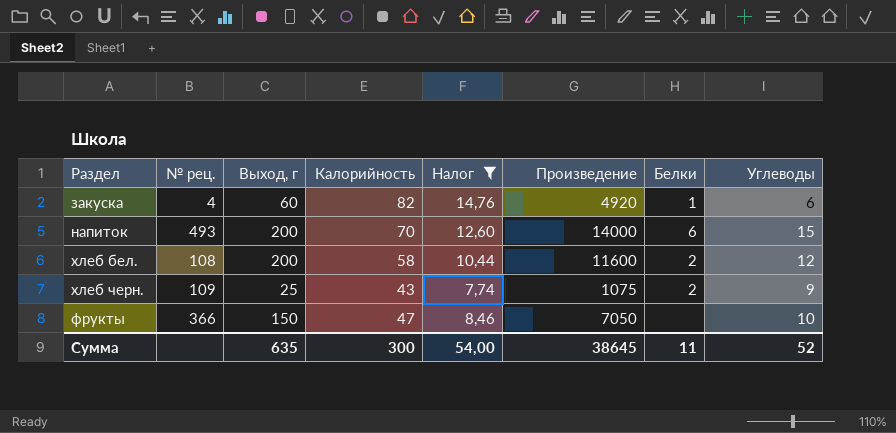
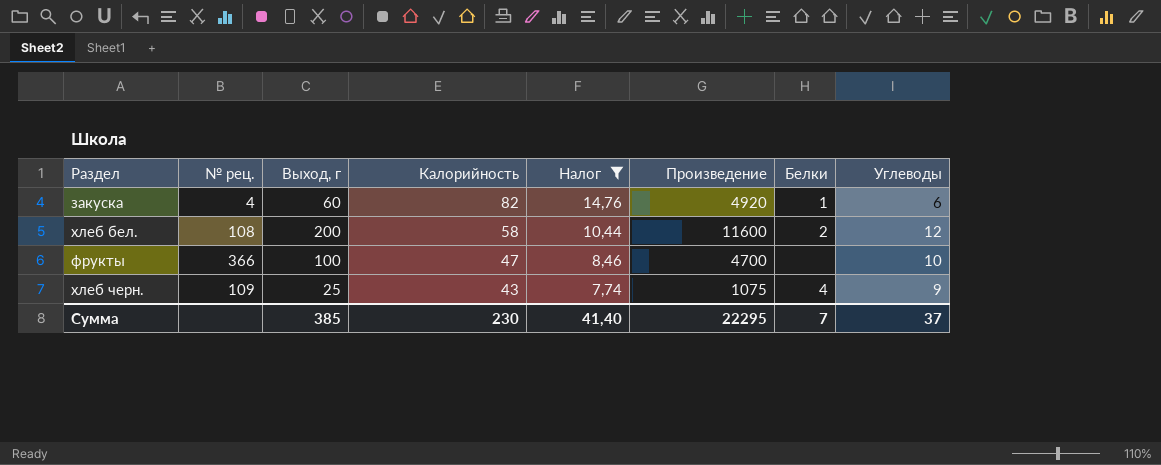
row order: none -> Калорийность descending
row напиток: 493 | 200 | 70 | 12,60 | 14000 | 6 | 15 -> none
фрукты | Выход, г: 150 -> 100
фрукты | Произведение: 7050 -> 4700
хлеб черн. | Белки: 2 -> 4
Сумма | Выход, г: 635 -> 385
Сумма | Калорийность: 300 -> 230
Сумма | Налог: 54,00 -> 41,40
Сумма | Произведение: 38645 -> 22295
Сумма | Белки: 11 -> 7
Сумма | Углеводы: 52 -> 37

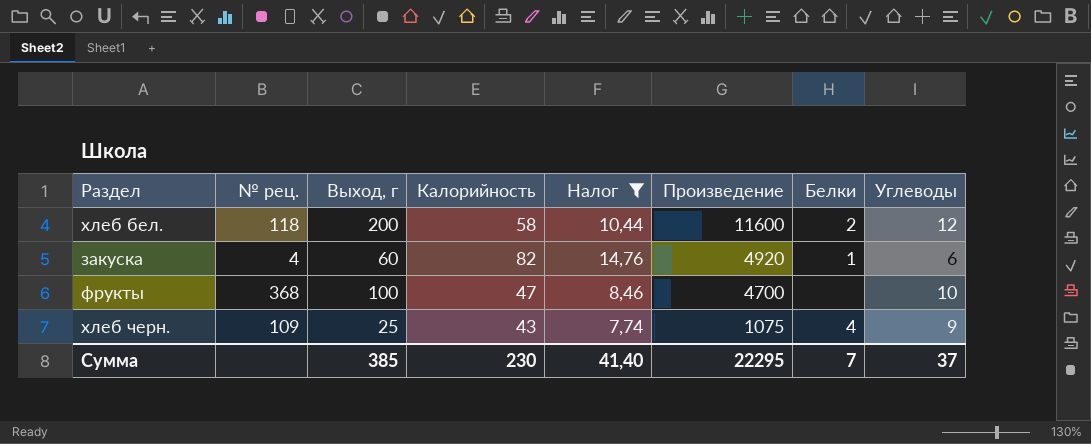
row order: Калорийность descending -> Произведение descending
хлеб бел. | № рец.: 108 -> 118
фрукты | № рец.: 366 -> 368

